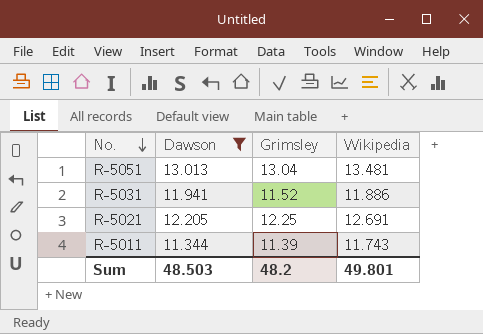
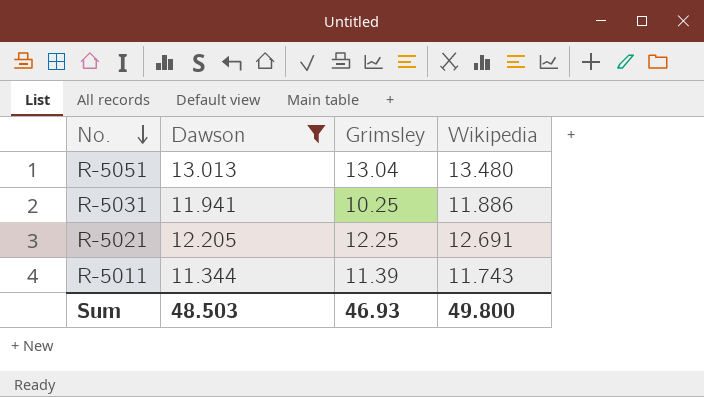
R-5051 | Wikipedia: 13.481 -> 13.480
R-5031 | Grimsley: 11.52 -> 10.25
Sum | Grimsley: 48.2 -> 46.93
Sum | Wikipedia: 49.801 -> 49.800

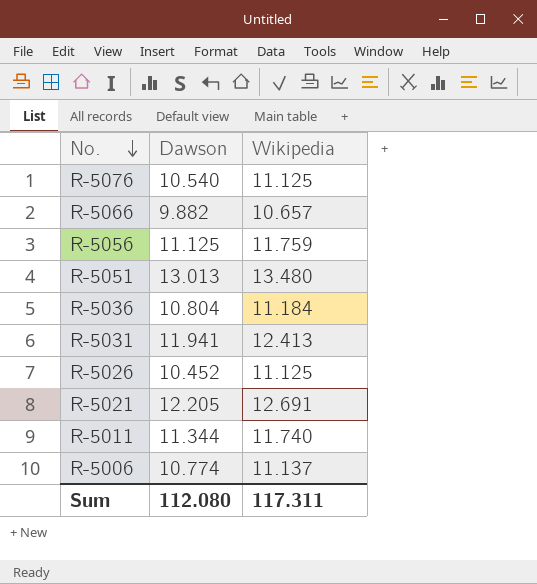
filter: Dawson >= 11.344 -> none
column Grimsley | position: 3 -> none
R-5031 | Wikipedia: 11.886 -> 12.413
R-5011 | Wikipedia: 11.743 -> 11.740
Sum | Dawson: 48.503 -> 112.080
Sum | Wikipedia: 49.800 -> 117.311

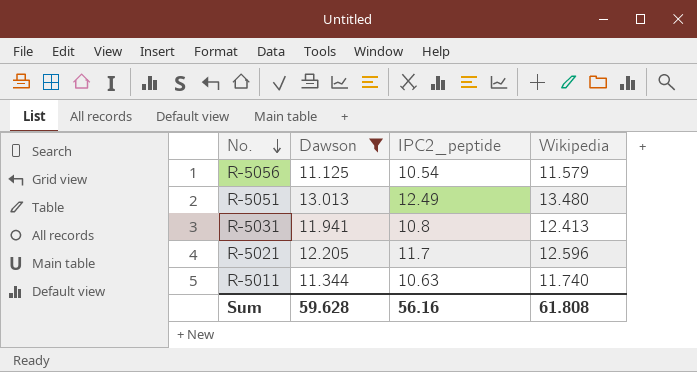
filter: none -> Dawson >= 11.125
column IPC2_peptide | position: none -> 3
R-5056 | Wikipedia: 11.759 -> 11.579
R-5021 | Wikipedia: 12.691 -> 12.596
Sum | Dawson: 112.080 -> 59.628
Sum | Wikipedia: 117.311 -> 61.808

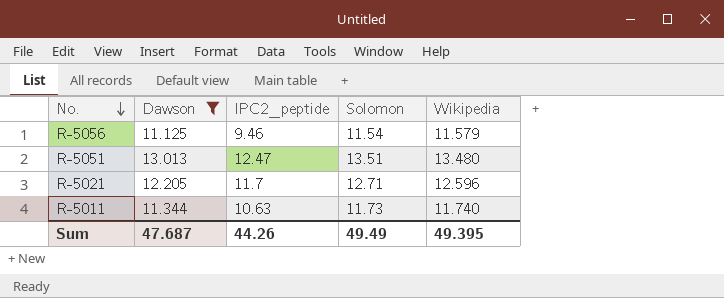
column Solomon | position: none -> 4
row R-5031: 11.941 | 10.8 | 12.413 -> none
R-5056 | IPC2_peptide: 10.54 -> 9.46
R-5051 | IPC2_peptide: 12.49 -> 12.47
Sum | Dawson: 59.628 -> 47.687
Sum | IPC2_peptide: 56.16 -> 44.26
Sum | Wikipedia: 61.808 -> 49.395

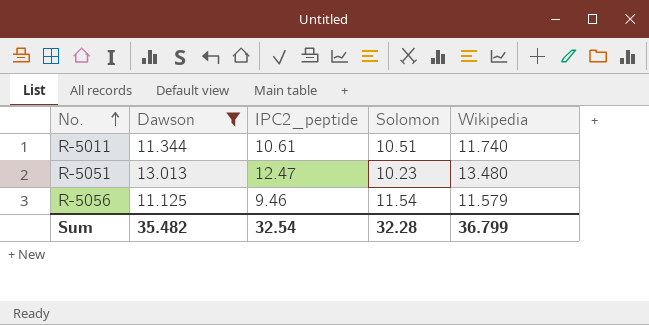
row order: No. descending -> No. ascending
row R-5021: 12.205 | 11.7 | 12.71 | 12.596 -> none
R-5011 | IPC2_peptide: 10.63 -> 10.61
R-5011 | Solomon: 11.73 -> 10.51
R-5051 | Solomon: 13.51 -> 10.23
Sum | Dawson: 47.687 -> 35.482
Sum | IPC2_peptide: 44.26 -> 32.54
Sum | Solomon: 49.49 -> 32.28
Sum | Wikipedia: 49.395 -> 36.799

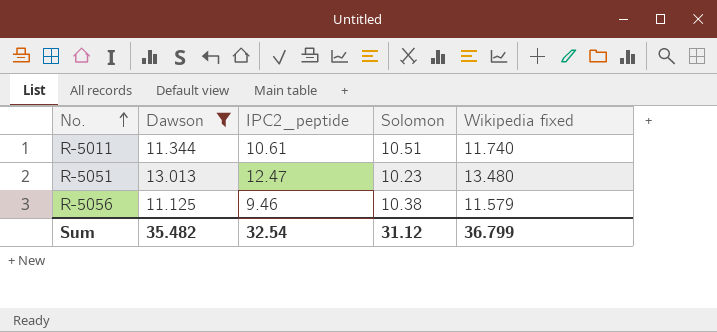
column name: Wikipedia -> Wikipedia fixed
R-5056 | Solomon: 11.54 -> 10.38
Sum | Solomon: 32.28 -> 31.12

